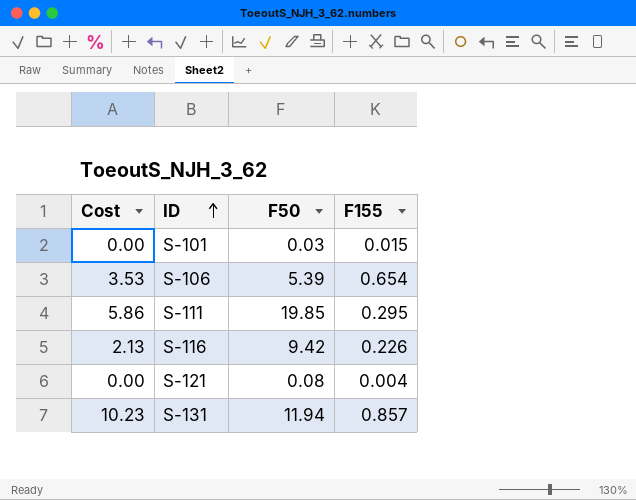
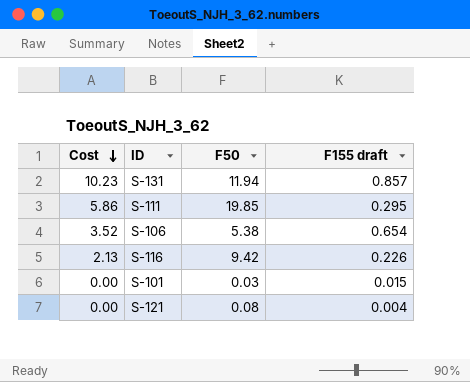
row order: ID ascending -> Cost descending
column name: F155 -> F155 draft
S-106 | Cost: 3.53 -> 3.52
S-106 | F50: 5.39 -> 5.38

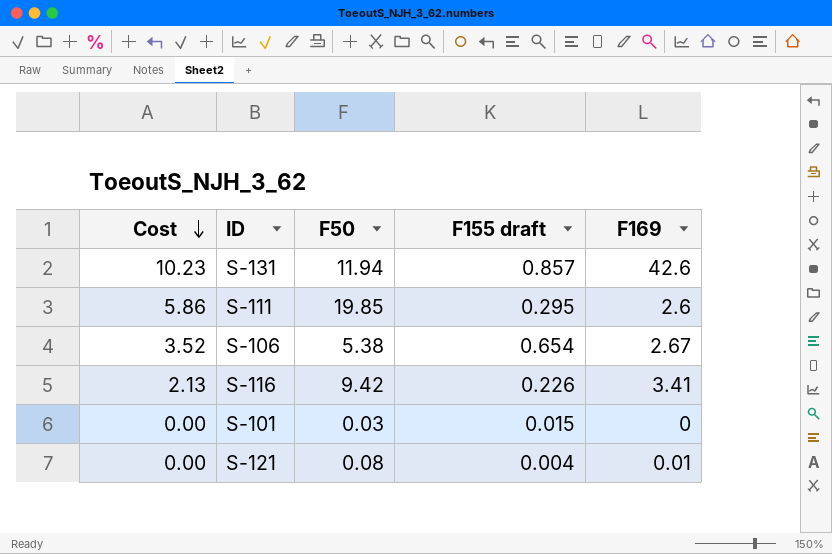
column F169 | position: none -> 5

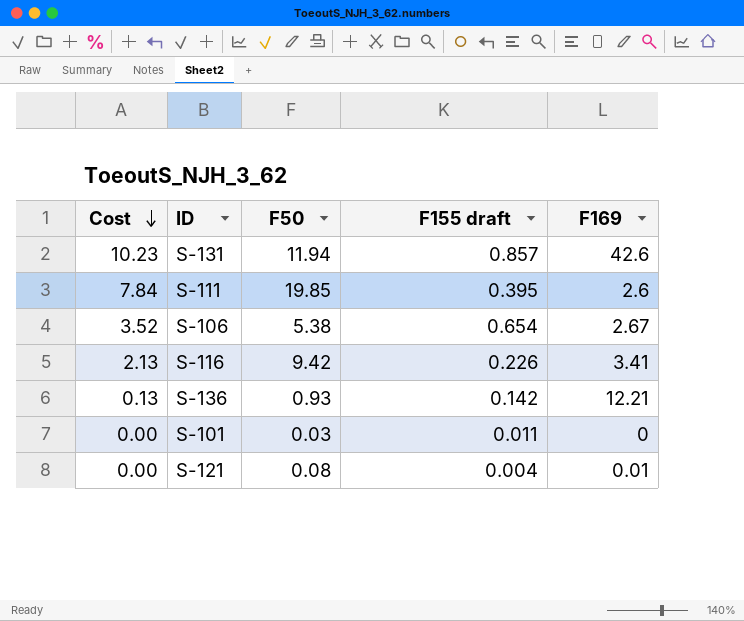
S-111 | Cost: 5.86 -> 7.84
S-111 | F155 draft: 0.295 -> 0.395
row S-136: none -> 0.13 | 0.93 | 0.142 | 12.21
S-101 | F155 draft: 0.015 -> 0.011

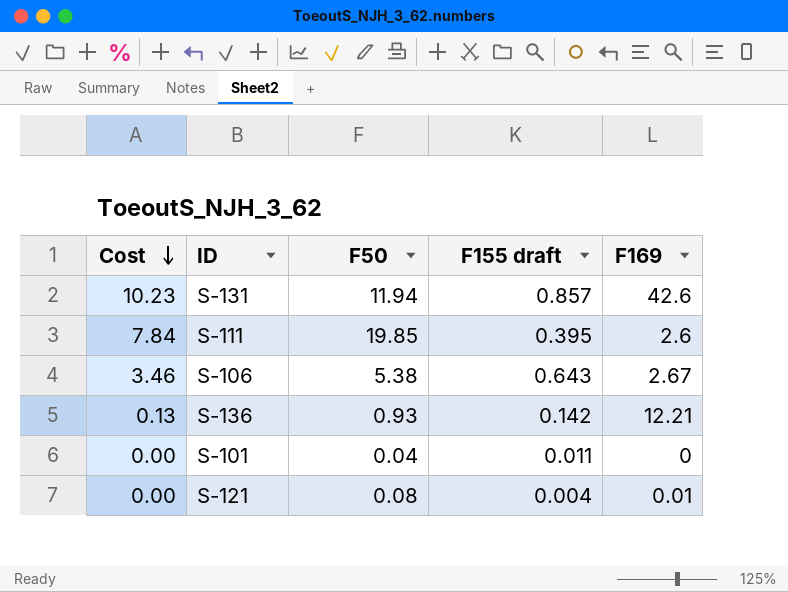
row S-116: 2.13 | 9.42 | 0.226 | 3.41 -> none
S-106 | Cost: 3.52 -> 3.46
S-106 | F155 draft: 0.654 -> 0.643
S-101 | F50: 0.03 -> 0.04

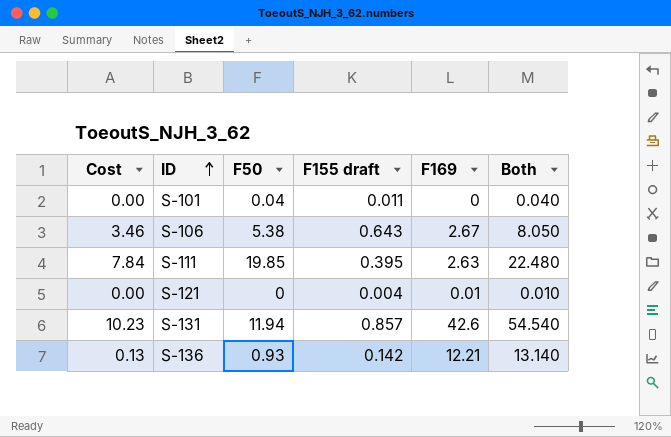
row order: Cost descending -> ID ascending
column Both | formula: none -> [F50] + [F169]
S-111 | F169: 2.6 -> 2.63
S-121 | F50: 0.08 -> 0

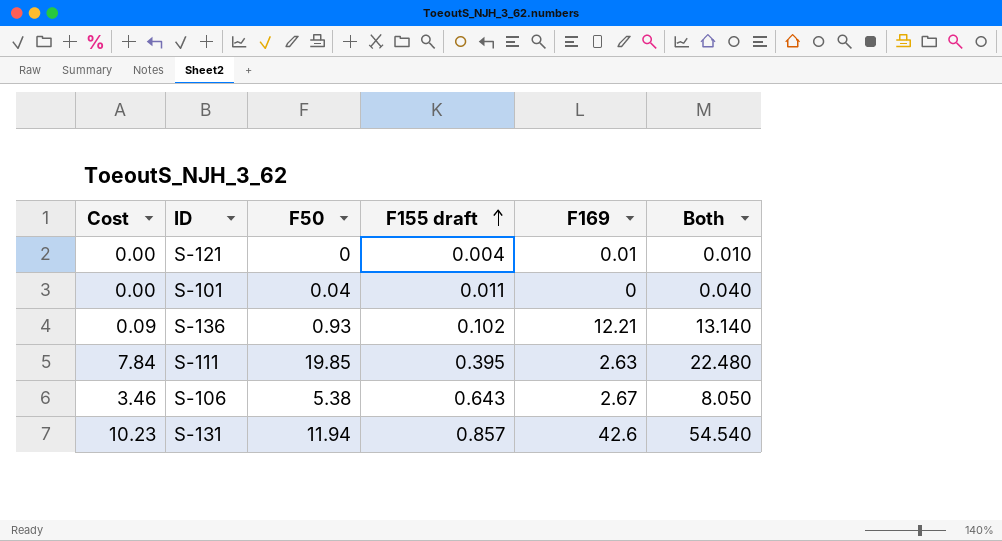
row order: ID ascending -> F155 draft ascending
S-136 | Cost: 0.13 -> 0.09
S-136 | F155 draft: 0.142 -> 0.102

